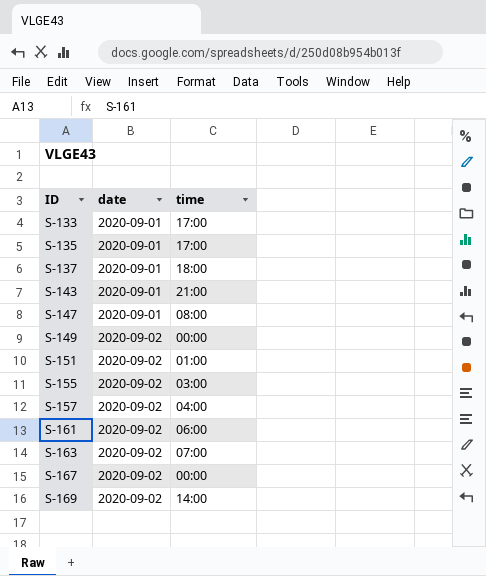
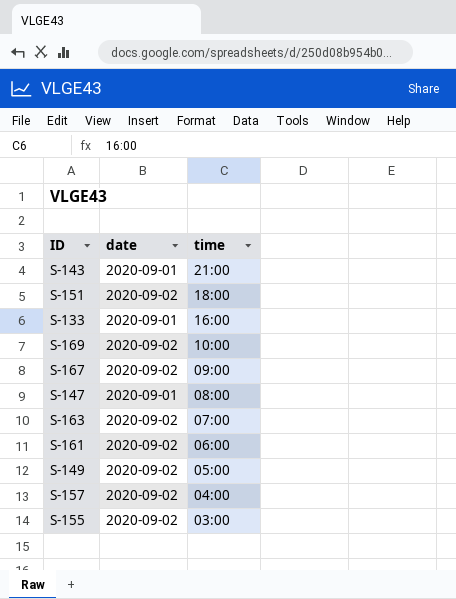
row order: ID ascending -> time descending
row S-135: 2020-09-01 | 17:00 -> none
row S-137: 2020-09-01 | 18:00 -> none
S-151 | time: 01:00 -> 18:00
S-133 | time: 17:00 -> 16:00
S-169 | time: 14:00 -> 10:00
S-167 | time: 00:00 -> 09:00
S-149 | time: 00:00 -> 05:00

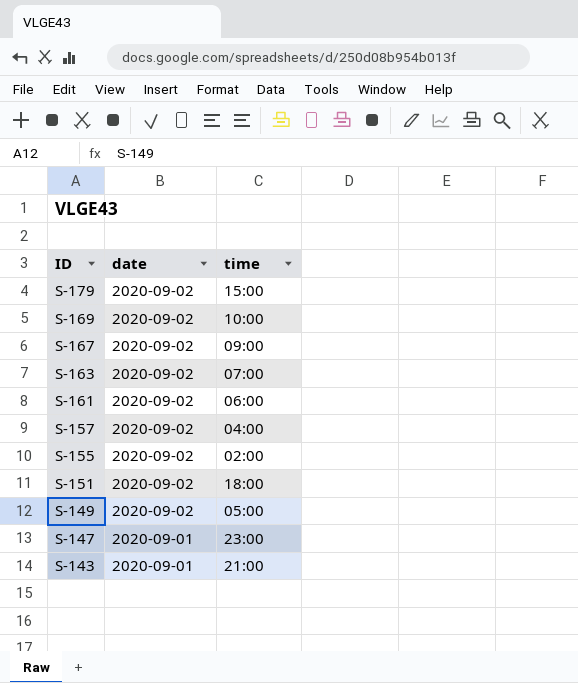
row order: time descending -> ID descending
row S-133: 2020-09-01 | 16:00 -> none
row S-179: none -> 2020-09-02 | 15:00
S-155 | time: 03:00 -> 02:00
S-147 | time: 08:00 -> 23:00

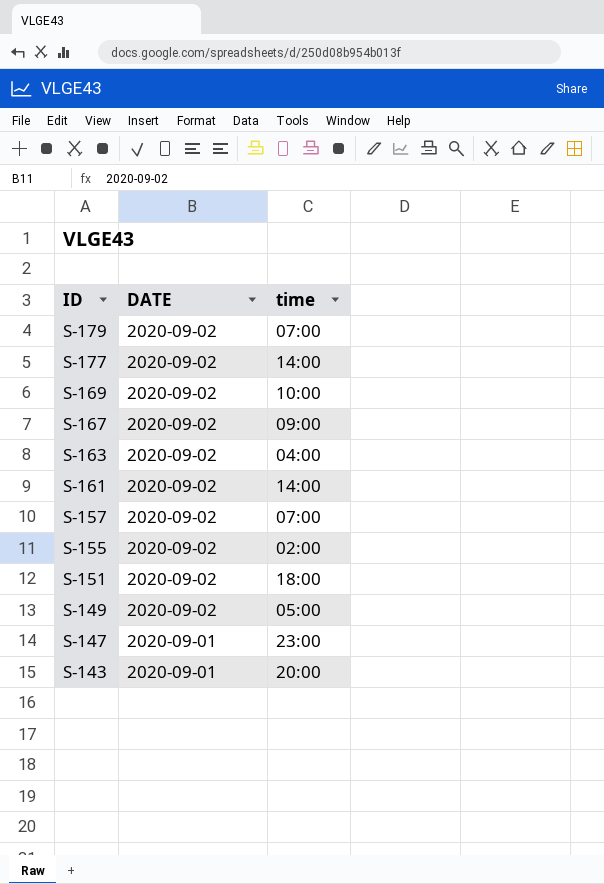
column name: date -> DATE
S-179 | time: 15:00 -> 07:00
row S-177: none -> 2020-09-02 | 14:00
S-163 | time: 07:00 -> 04:00
S-161 | time: 06:00 -> 14:00
S-157 | time: 04:00 -> 07:00
S-143 | time: 21:00 -> 20:00

